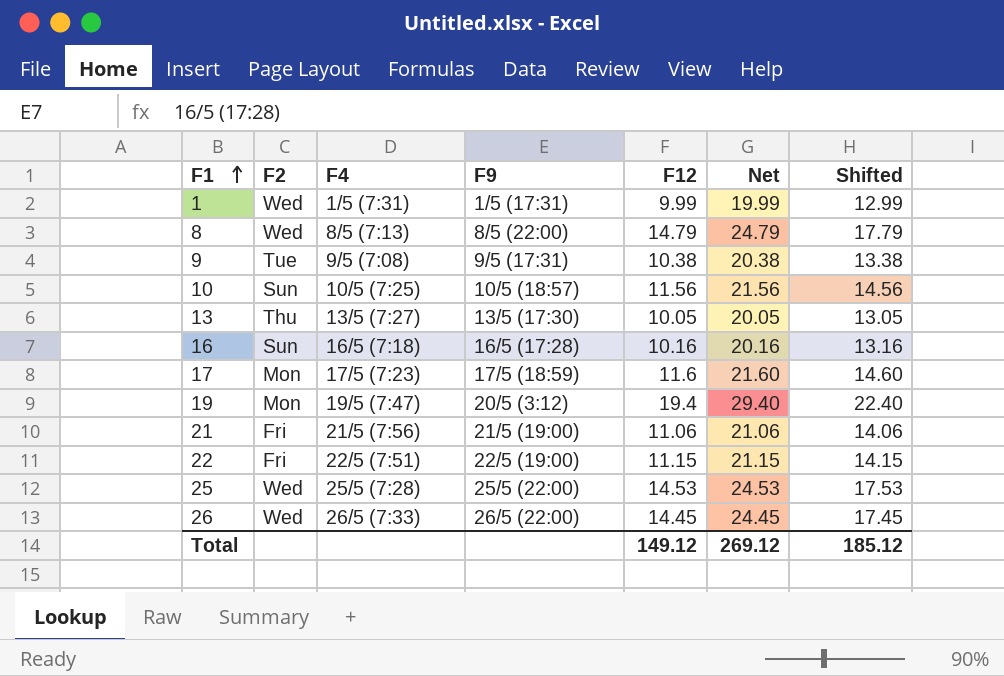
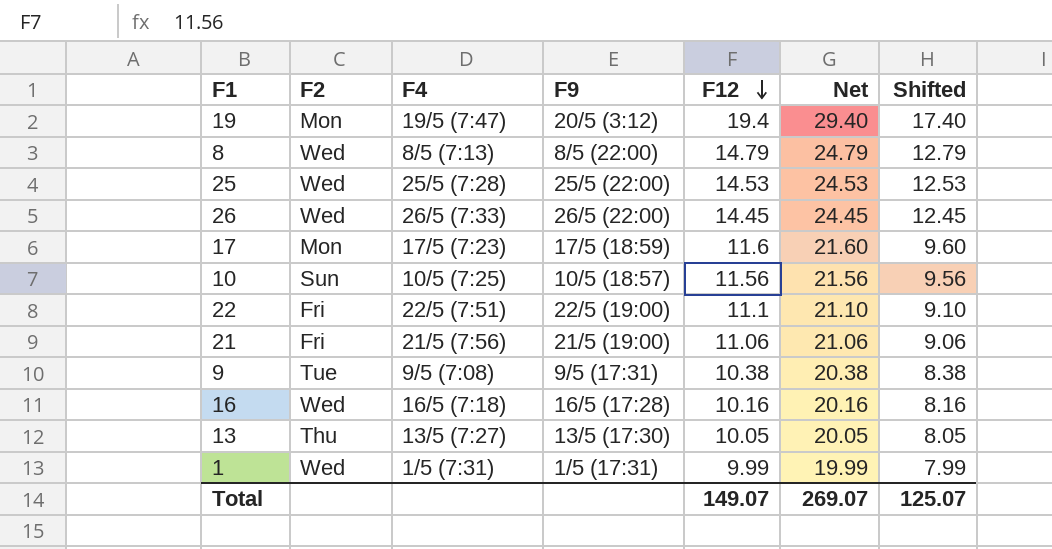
row order: F1 ascending -> F12 descending
column Shifted | formula: [F12] + 3 -> [F12] - 2
22 | F12: 11.15 -> 11.1
22 | Net: 21.15 -> 21.10
16 | F2: Sun -> Wed
Total | F12: 149.12 -> 149.07
Total | Net: 269.12 -> 269.07
Total | Shifted: 185.12 -> 125.07

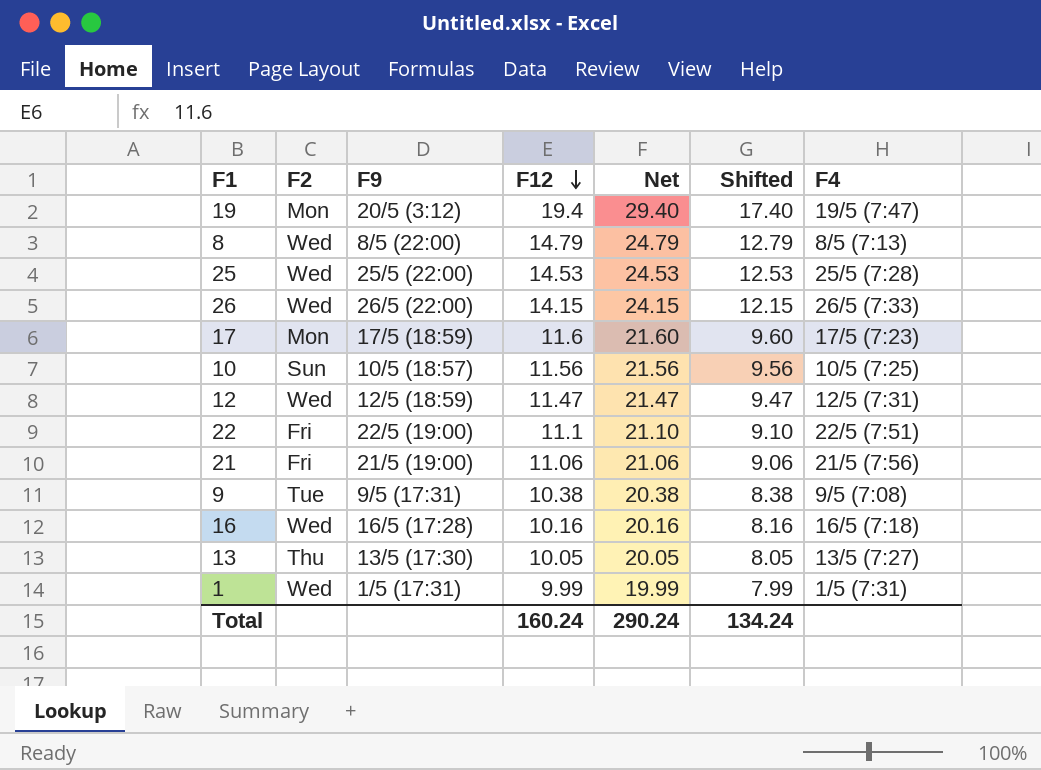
column F4 | position: 3 -> 7
26 | F12: 14.45 -> 14.15
26 | Net: 24.45 -> 24.15
26 | Shifted: 12.45 -> 12.15
row 12: none -> Wed | 12/5 (18:59) | 11.47 | 21.47 | 9.47 | 12/5 (7:31)
Total | F12: 149.07 -> 160.24
Total | Net: 269.07 -> 290.24
Total | Shifted: 125.07 -> 134.24

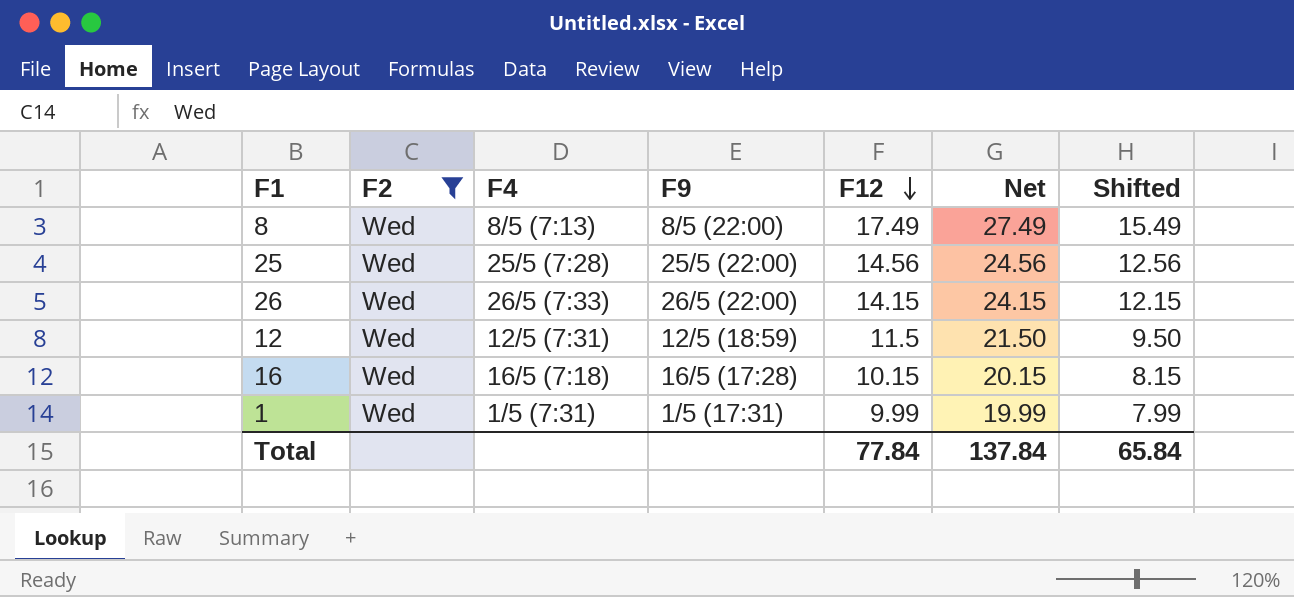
filter: none -> F2 = Wed
column F4 | position: 7 -> 3
8 | F12: 14.79 -> 17.49
8 | Net: 24.79 -> 27.49
8 | Shifted: 12.79 -> 15.49
25 | F12: 14.53 -> 14.56
25 | Net: 24.53 -> 24.56
25 | Shifted: 12.53 -> 12.56
12 | F12: 11.47 -> 11.5
12 | Net: 21.47 -> 21.50
12 | Shifted: 9.47 -> 9.50
16 | F12: 10.16 -> 10.15
16 | Net: 20.16 -> 20.15
16 | Shifted: 8.16 -> 8.15
Total | F12: 160.24 -> 77.84
Total | Net: 290.24 -> 137.84
Total | Shifted: 134.24 -> 65.84

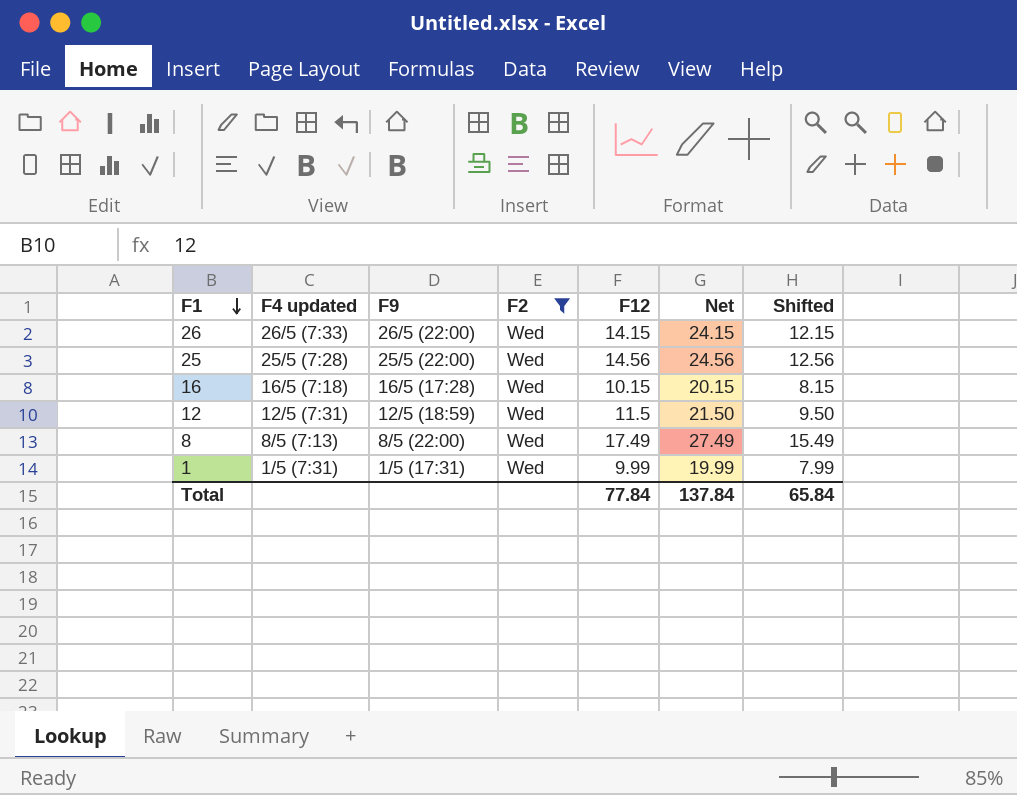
row order: F12 descending -> F1 descending
column name: F4 -> F4 updated
column F2 | position: 2 -> 4

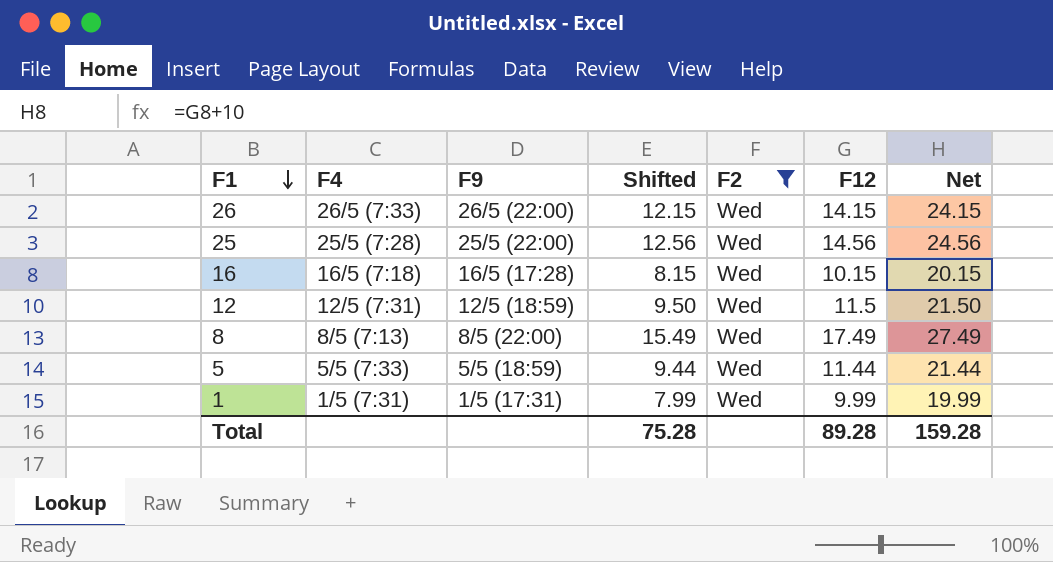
column name: F4 updated -> F4
column Shifted | position: 7 -> 4
row 5: none -> 5/5 (7:33) | 5/5 (18:59) | 9.44 | Wed | 11.44 | 21.44
Total | Shifted: 65.84 -> 75.28
Total | F12: 77.84 -> 89.28
Total | Net: 137.84 -> 159.28

